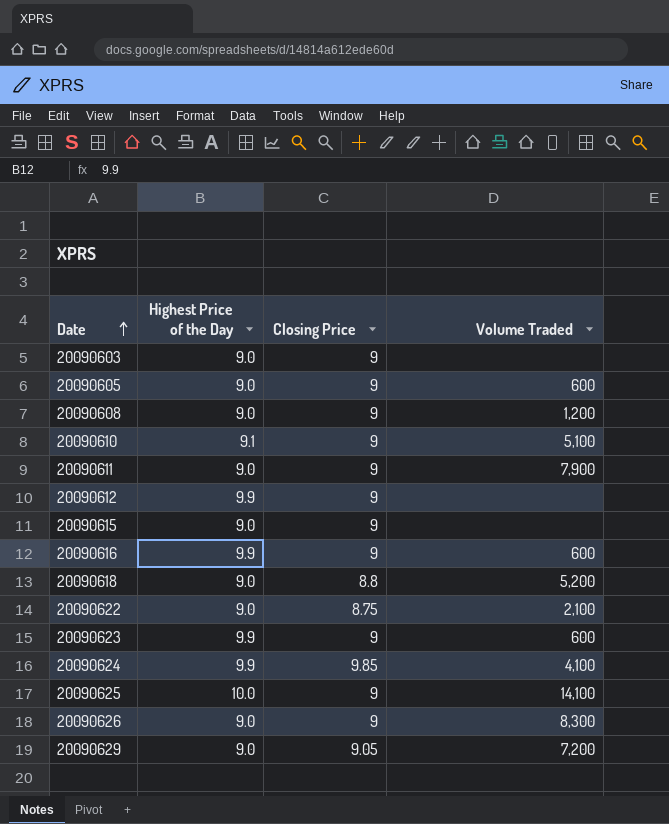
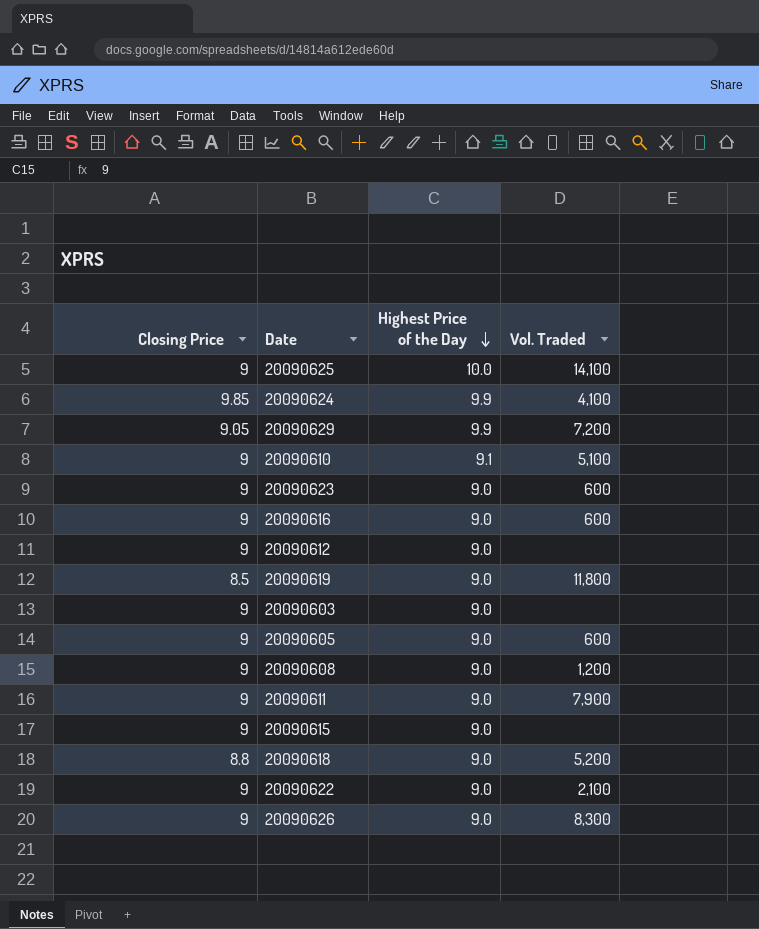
row order: Date ascending -> Highest Price of the Day descending
column Closing Price | position: 3 -> 1
column name: Volume Traded -> Vol. Traded
20090629 | Highest Price of the Day: 9.0 -> 9.9
20090623 | Highest Price of the Day: 9.9 -> 9.0
20090616 | Highest Price of the Day: 9.9 -> 9.0
20090612 | Highest Price of the Day: 9.9 -> 9.0
row 20090619: none -> 8.5 | 9.0 | 11,800
20090622 | Closing Price: 8.75 -> 9

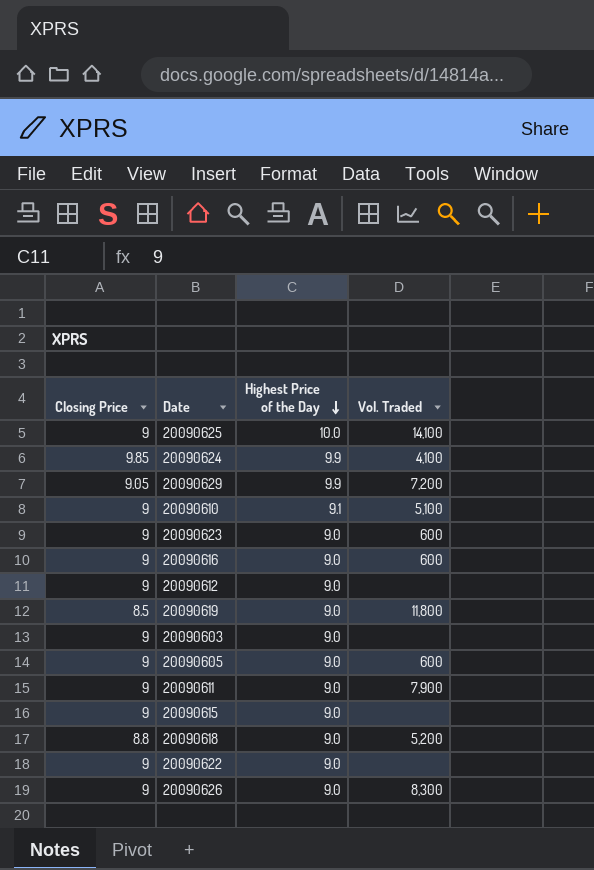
row 20090608: 9 | 9.0 | 1,200 -> none
20090622 | Vol. Traded: 2,100 -> none

